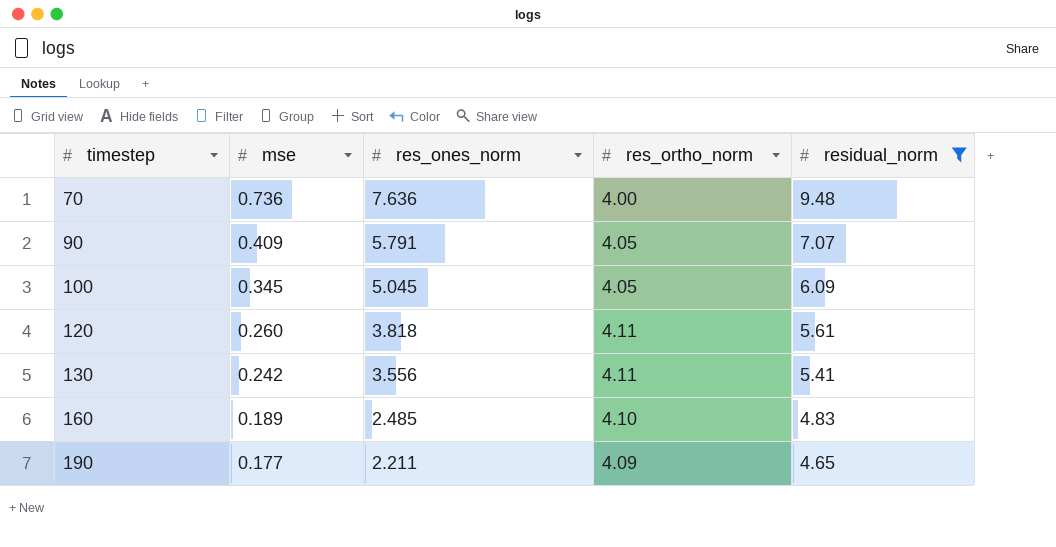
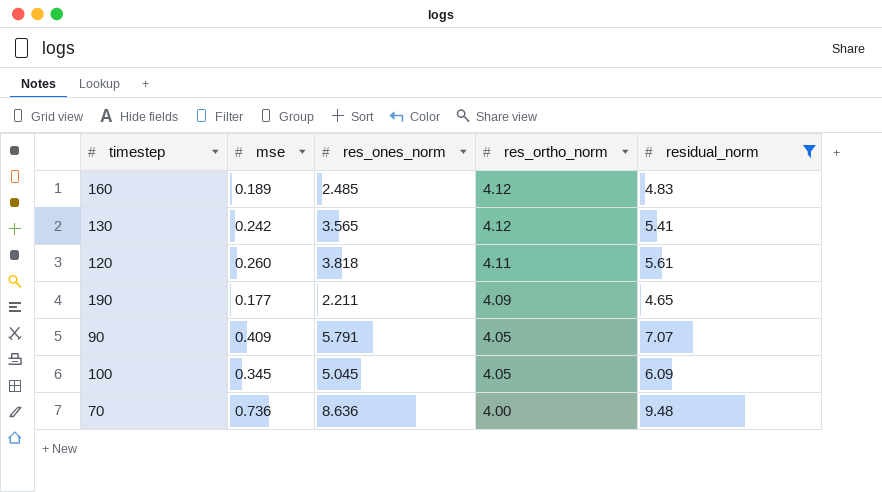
row order: timestep ascending -> res_ortho_norm descending
160 | res_ortho_norm: 4.10 -> 4.12
130 | res_ones_norm: 3.556 -> 3.565
130 | res_ortho_norm: 4.11 -> 4.12
70 | res_ones_norm: 7.636 -> 8.636

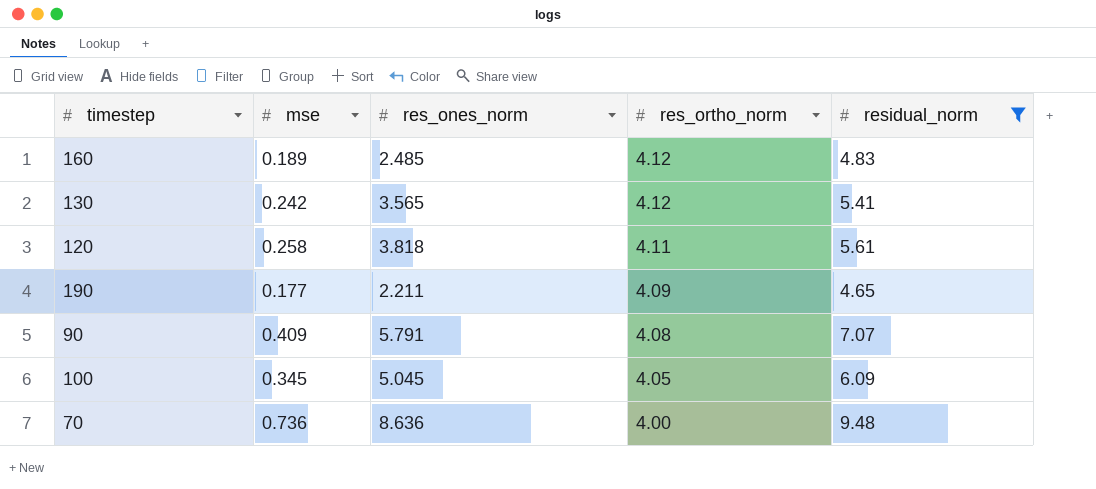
120 | mse: 0.260 -> 0.258
90 | res_ortho_norm: 4.05 -> 4.08

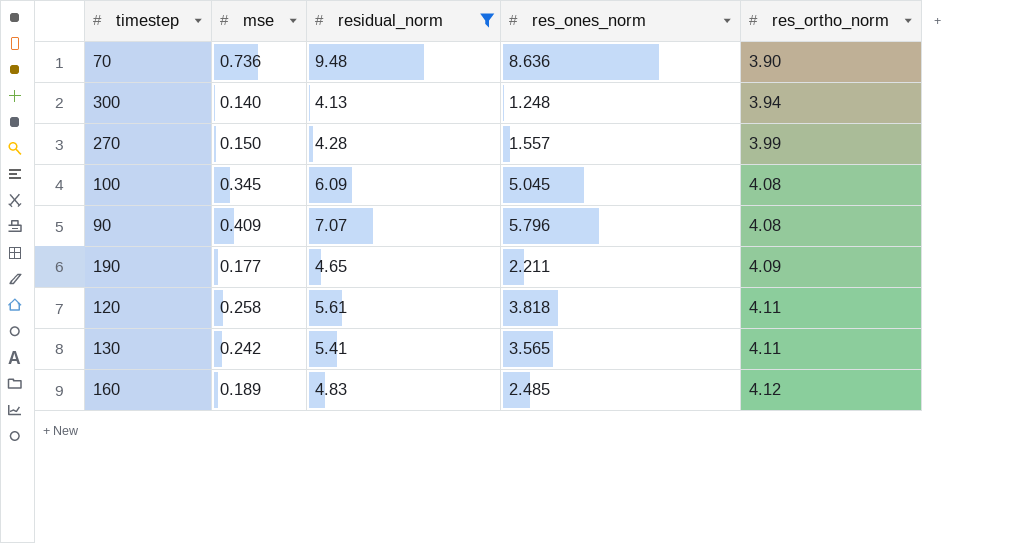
row order: res_ortho_norm descending -> res_ortho_norm ascending
column residual_norm | position: 5 -> 3
70 | res_ortho_norm: 4.00 -> 3.90
row 300: none -> 0.140 | 4.13 | 1.248 | 3.94
row 270: none -> 0.150 | 4.28 | 1.557 | 3.99
100 | res_ortho_norm: 4.05 -> 4.08
90 | res_ones_norm: 5.791 -> 5.796
130 | res_ortho_norm: 4.12 -> 4.11

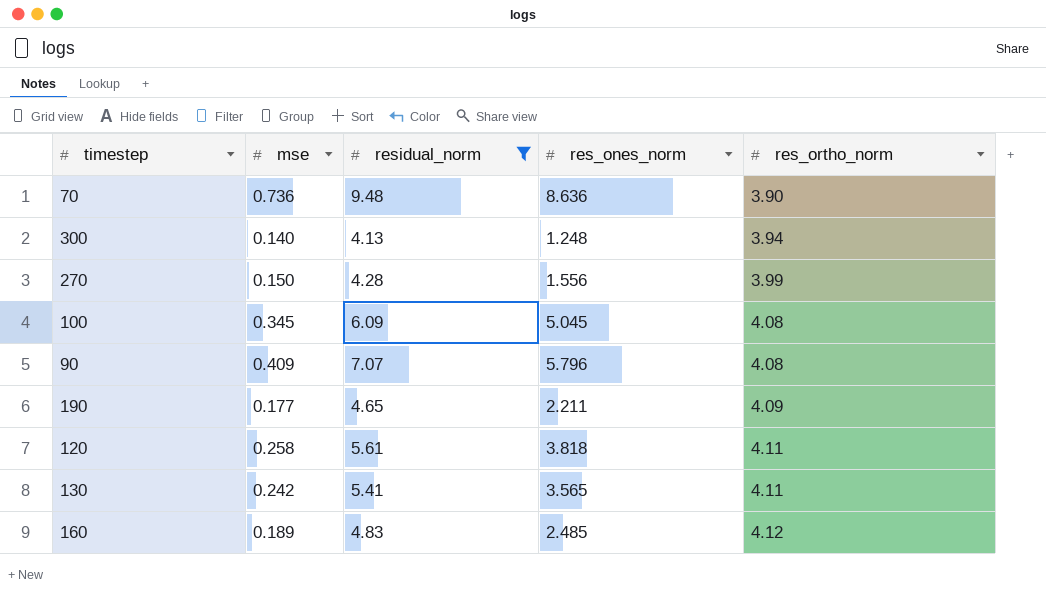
270 | res_ones_norm: 1.557 -> 1.556

